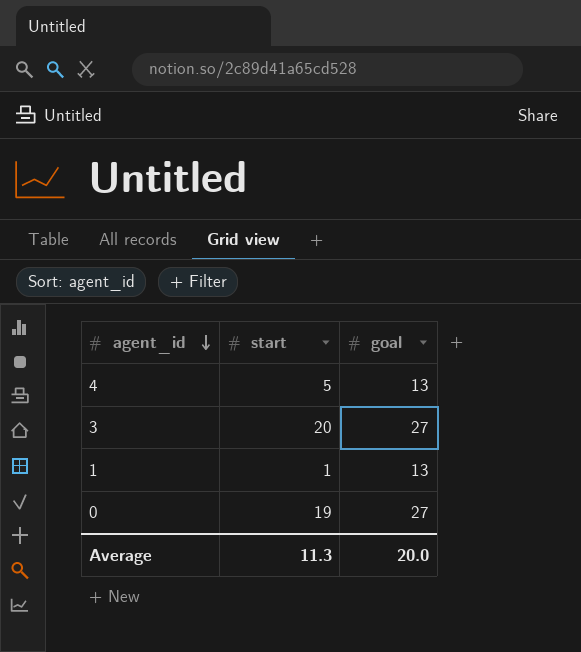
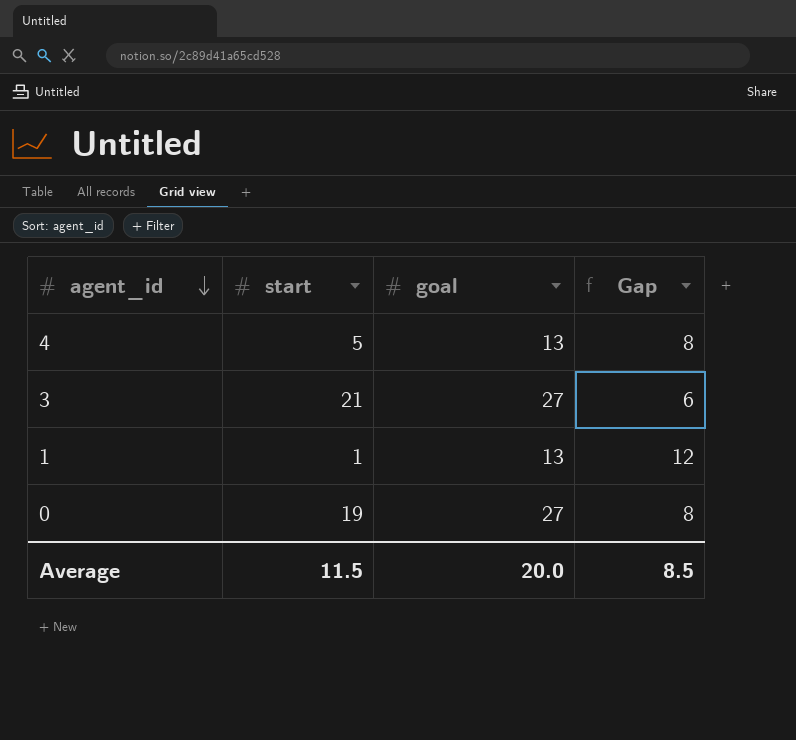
column Gap | formula: none -> [goal] - [start]
3 | start: 20 -> 21
Average | start: 11.3 -> 11.5

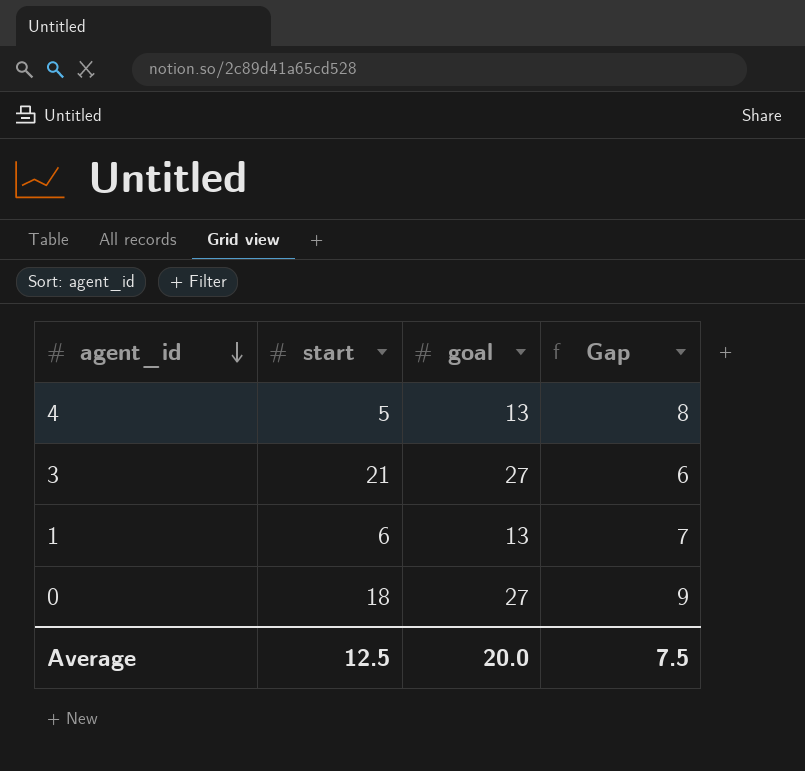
1 | start: 1 -> 6
1 | Gap: 12 -> 7
0 | start: 19 -> 18
0 | Gap: 8 -> 9
Average | start: 11.5 -> 12.5
Average | Gap: 8.5 -> 7.5

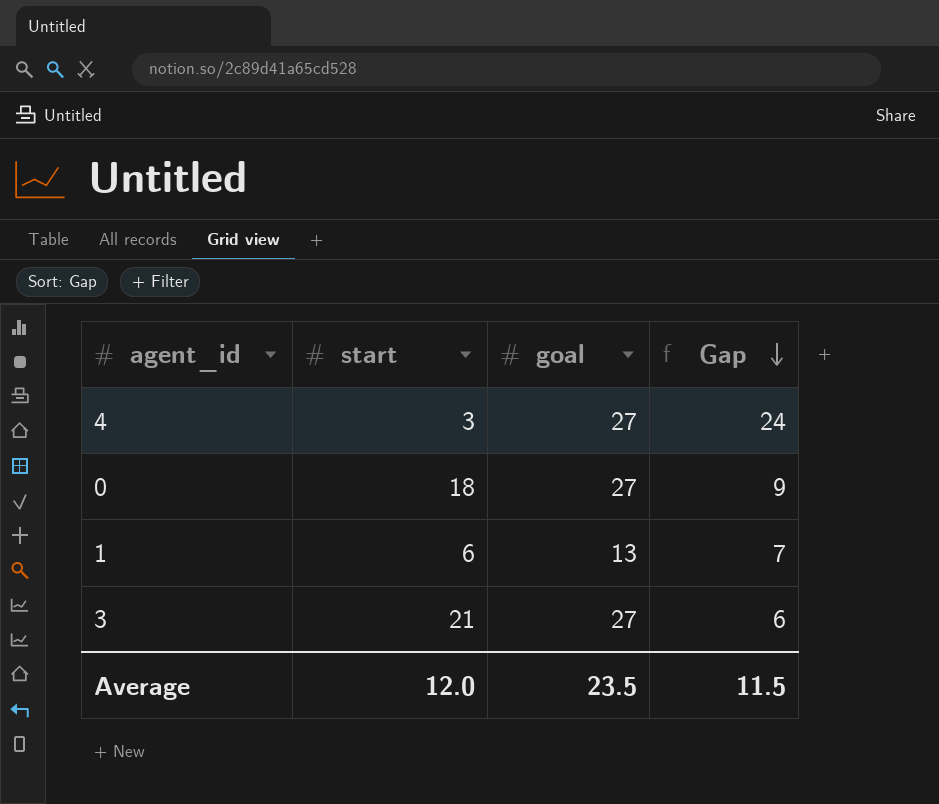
row order: agent_id descending -> Gap descending
4 | start: 5 -> 3
4 | goal: 13 -> 27
4 | Gap: 8 -> 24
Average | start: 12.5 -> 12.0
Average | goal: 20.0 -> 23.5
Average | Gap: 7.5 -> 11.5

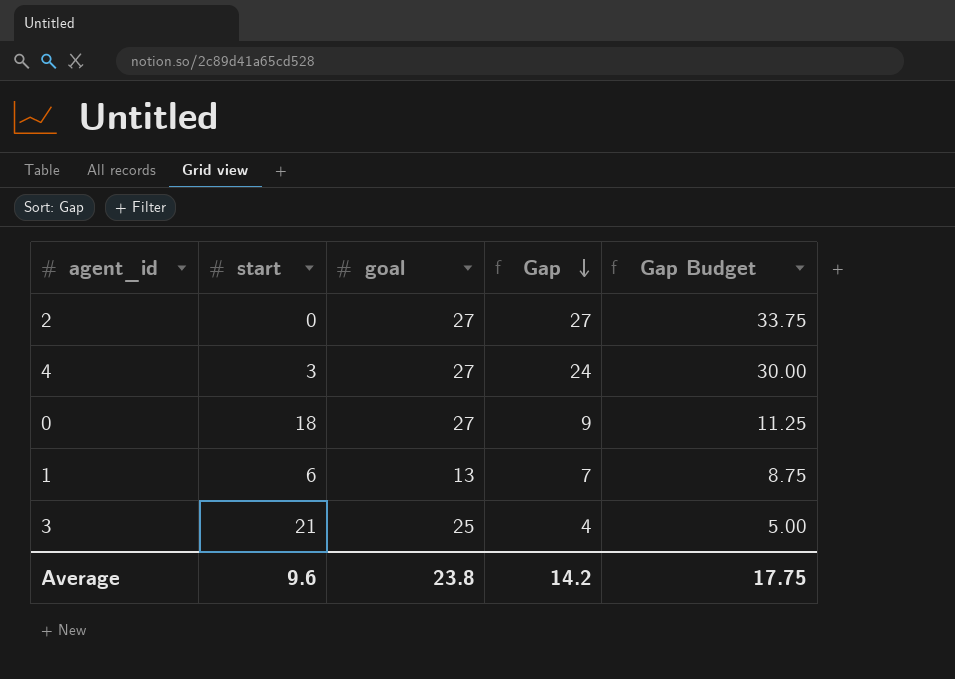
column Gap Budget | formula: none -> [Gap] * 1.25
row 2: none -> 0 | 27 | 27 | 33.75
3 | goal: 27 -> 25
3 | Gap: 6 -> 4
Average | start: 12.0 -> 9.6
Average | goal: 23.5 -> 23.8
Average | Gap: 11.5 -> 14.2

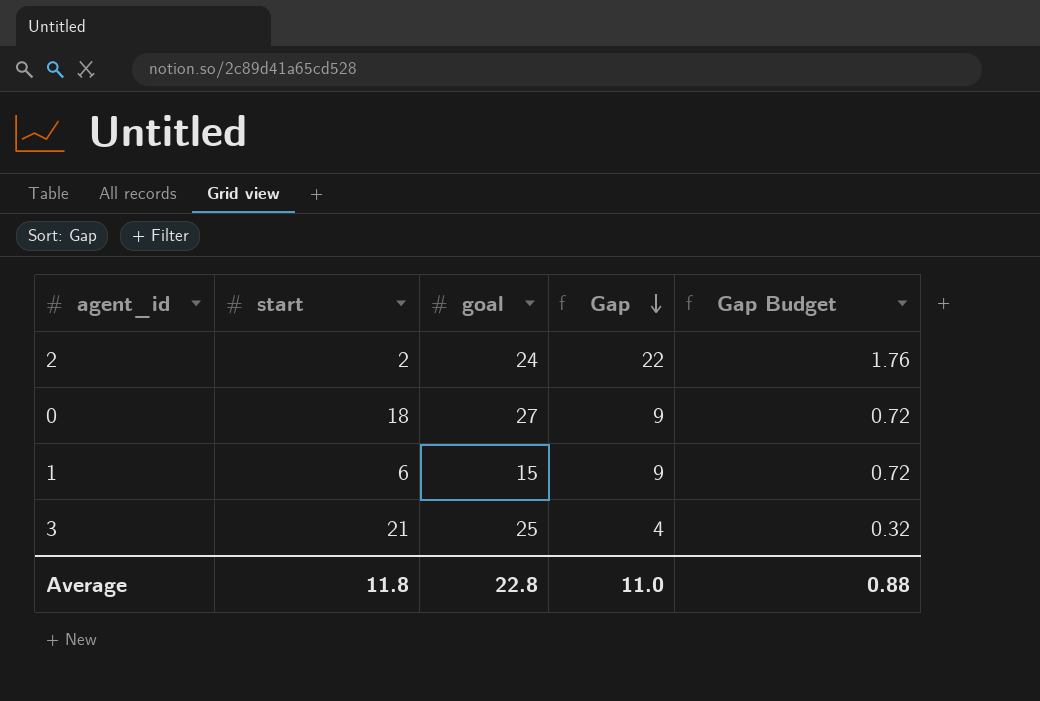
column Gap Budget | formula: [Gap] * 1.25 -> [Gap] * 0.08
row 4: 3 | 27 | 24 | 30.00 -> none
2 | start: 0 -> 2
2 | goal: 27 -> 24
2 | Gap: 27 -> 22
1 | goal: 13 -> 15
1 | Gap: 7 -> 9
Average | start: 9.6 -> 11.8
Average | goal: 23.8 -> 22.8
Average | Gap: 14.2 -> 11.0
Average | Gap Budget: 17.75 -> 0.88

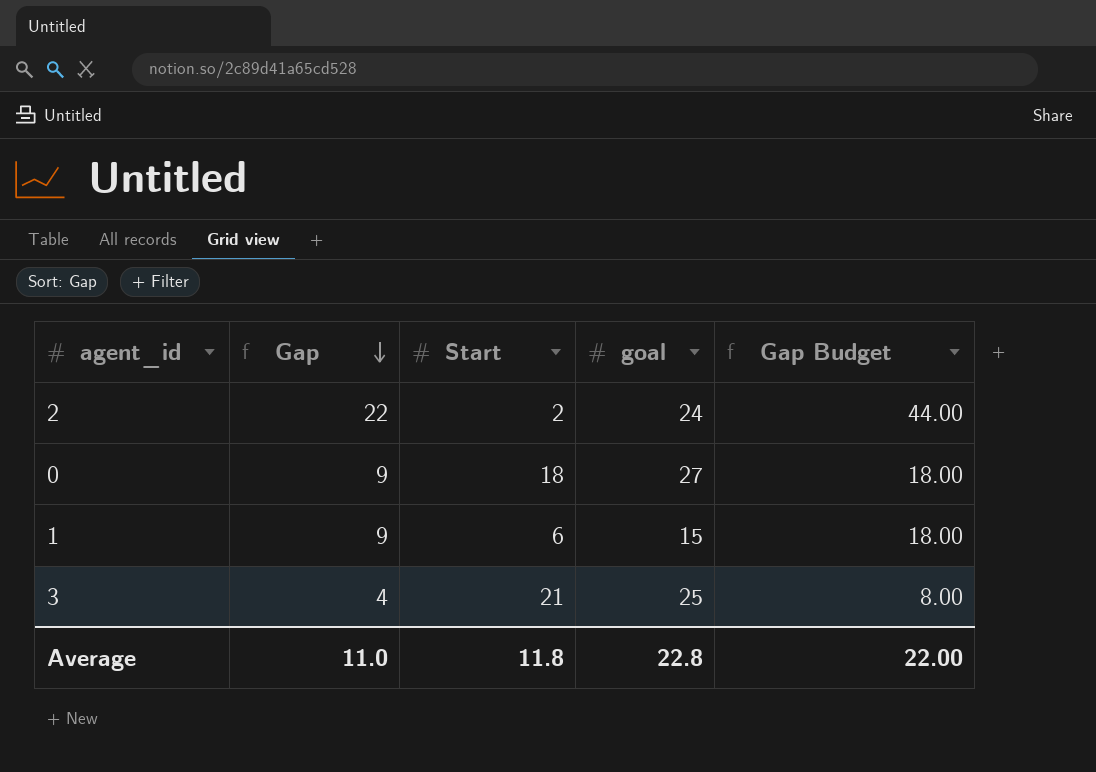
column Gap | position: 4 -> 2
column name: start -> Start
column Gap Budget | formula: [Gap] * 0.08 -> [Gap] * 2
Average | Gap Budget: 0.88 -> 22.00

